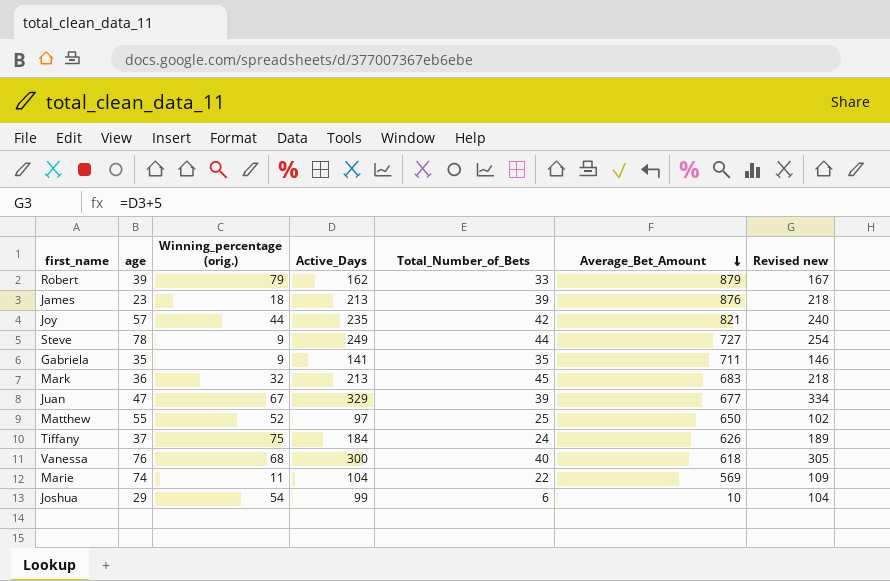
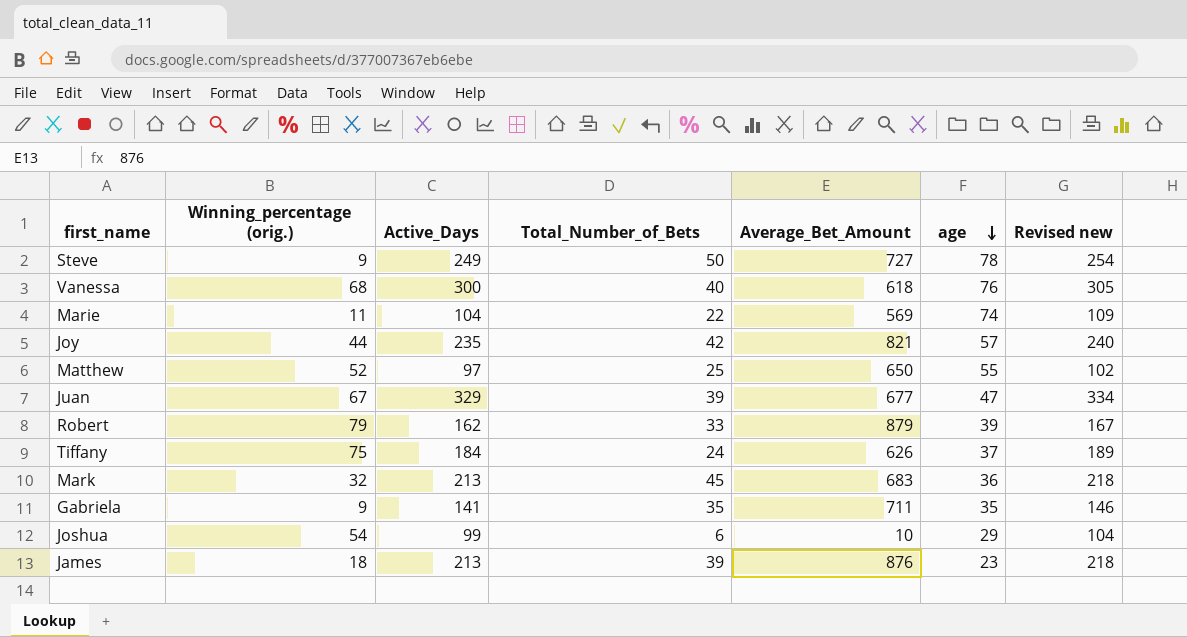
row order: Average_Bet_Amount descending -> age descending
column age | position: 2 -> 6
Steve | Total_Number_of_Bets: 44 -> 50

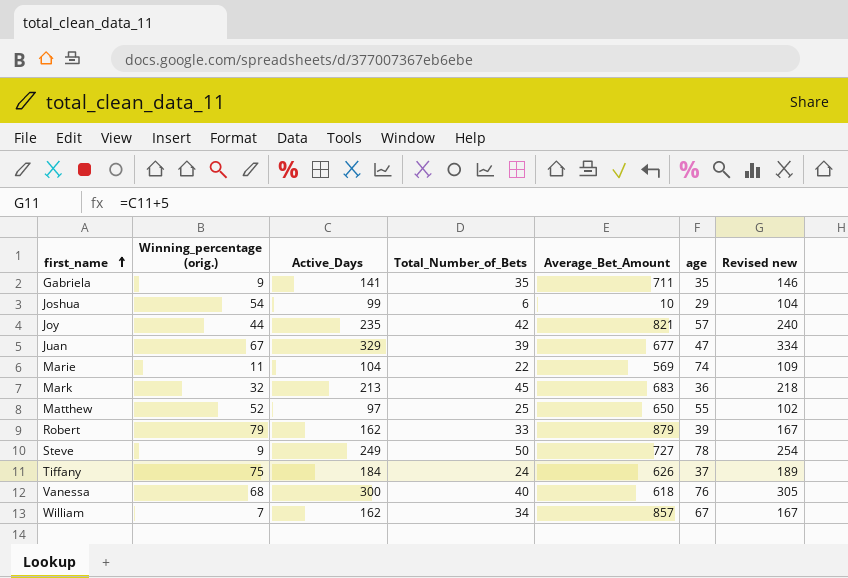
row order: age descending -> first_name ascending
row James: 18 | 213 | 39 | 876 | 23 | 218 -> none
row William: none -> 7 | 162 | 34 | 857 | 67 | 167

